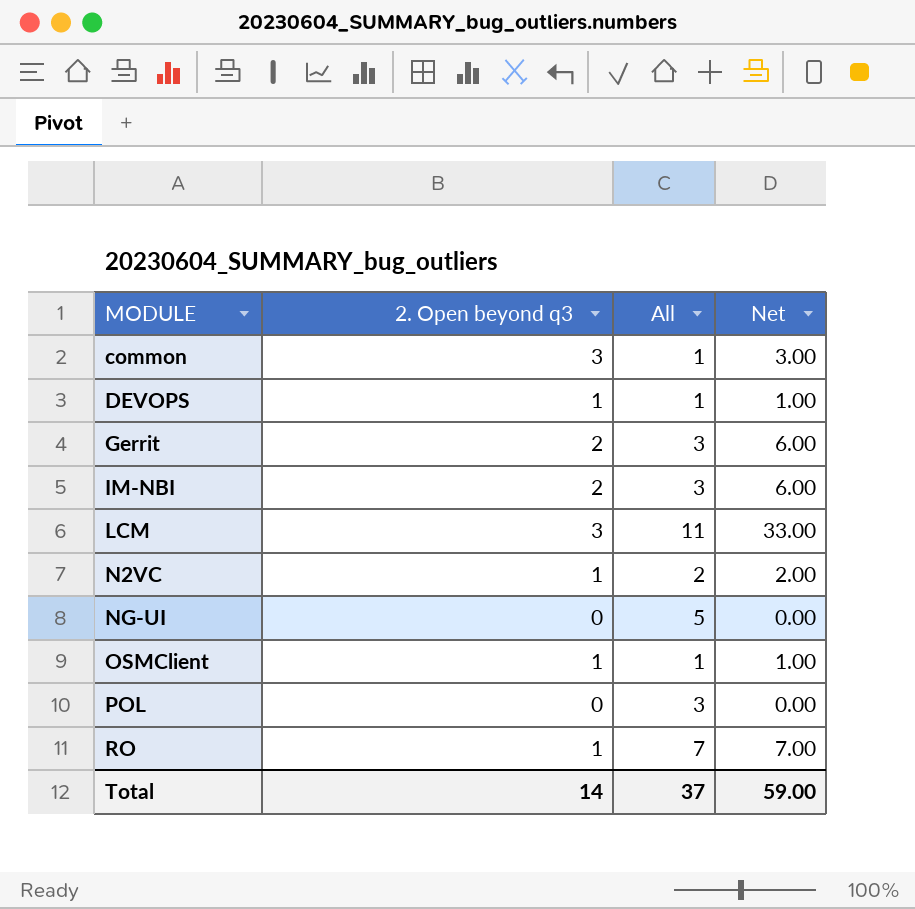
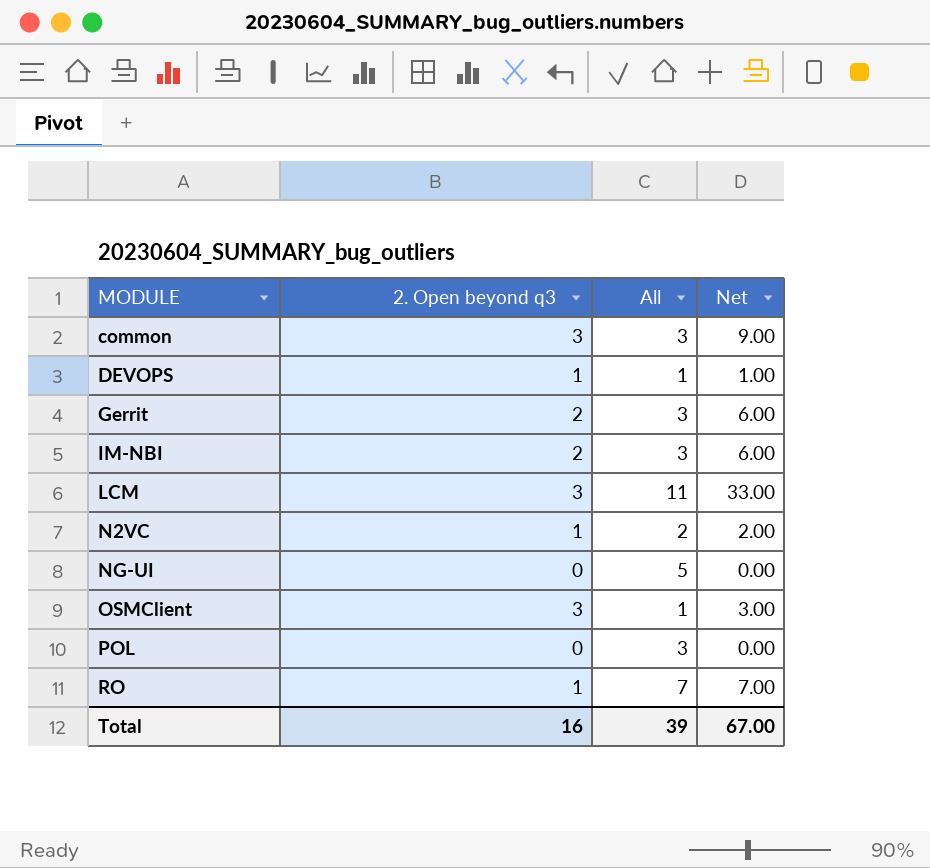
common | All: 1 -> 3
common | Net: 3.00 -> 9.00
OSMClient | 2. Open beyond q3: 1 -> 3
OSMClient | Net: 1.00 -> 3.00
Total | 2. Open beyond q3: 14 -> 16
Total | All: 37 -> 39
Total | Net: 59.00 -> 67.00

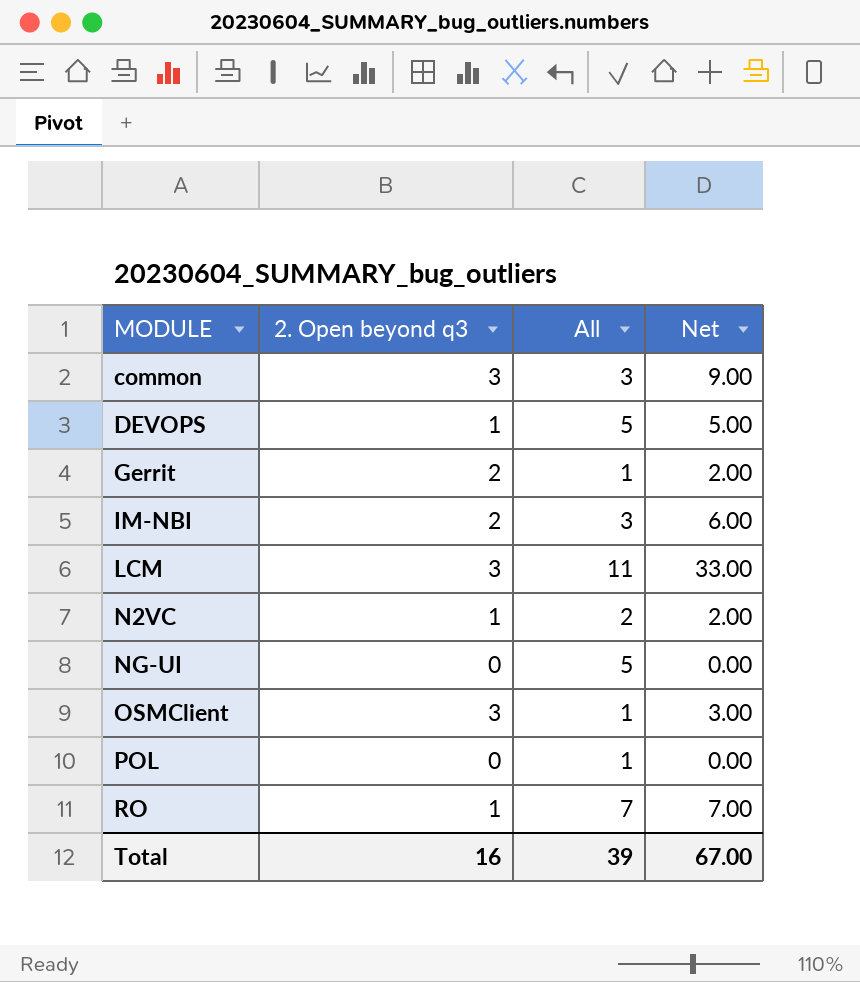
DEVOPS | All: 1 -> 5
DEVOPS | Net: 1.00 -> 5.00
Gerrit | All: 3 -> 1
Gerrit | Net: 6.00 -> 2.00
POL | All: 3 -> 1

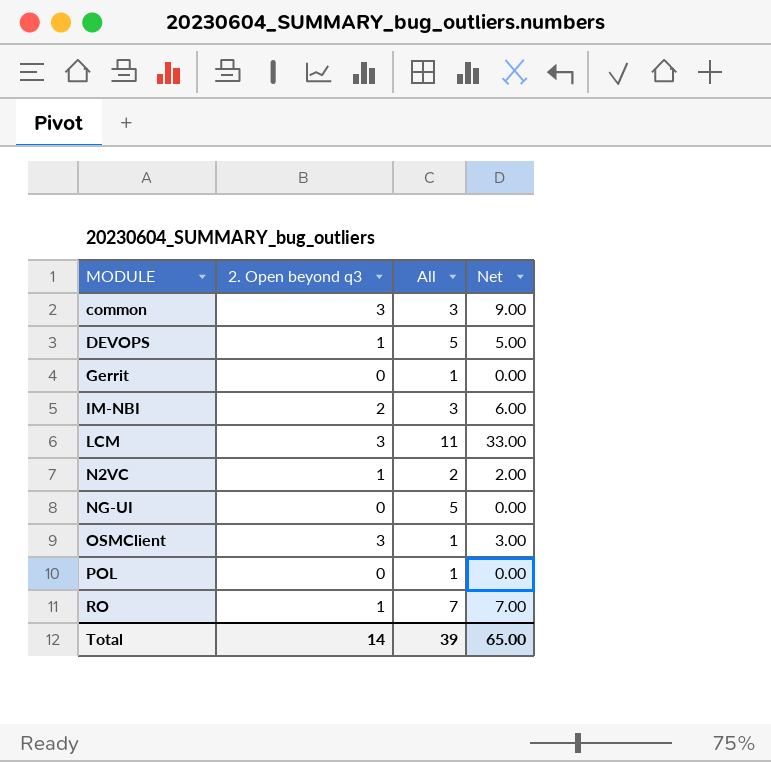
Gerrit | 2. Open beyond q3: 2 -> 0
Gerrit | Net: 2.00 -> 0.00
Total | 2. Open beyond q3: 16 -> 14
Total | Net: 67.00 -> 65.00

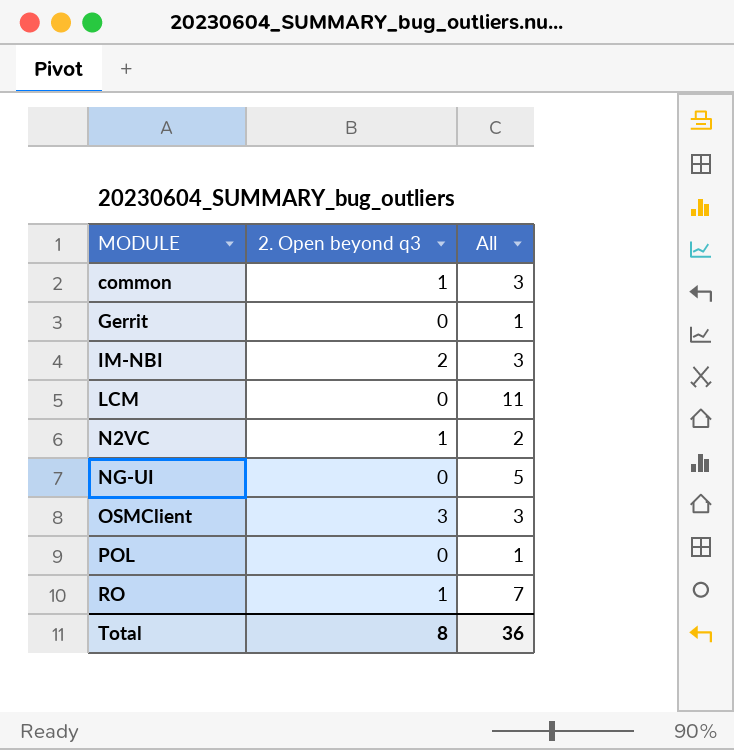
column Net | formula: [2. Open beyond q3] * [All] -> none
row DEVOPS: 1 | 5 | 5.00 -> none
common | 2. Open beyond q3: 3 -> 1
LCM | 2. Open beyond q3: 3 -> 0
OSMClient | All: 1 -> 3
Total | 2. Open beyond q3: 14 -> 8
Total | All: 39 -> 36

